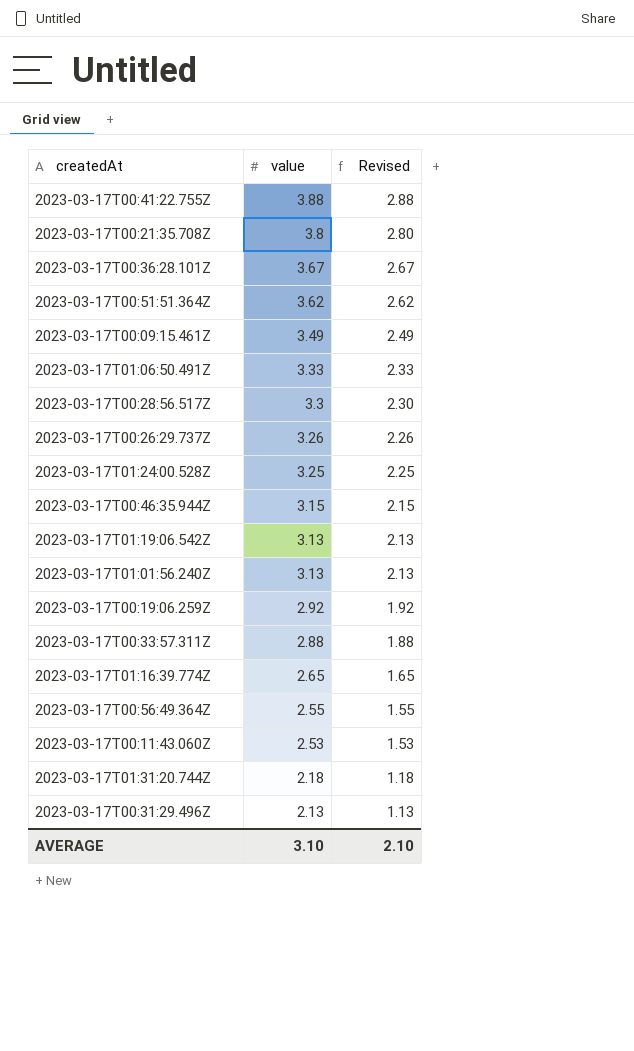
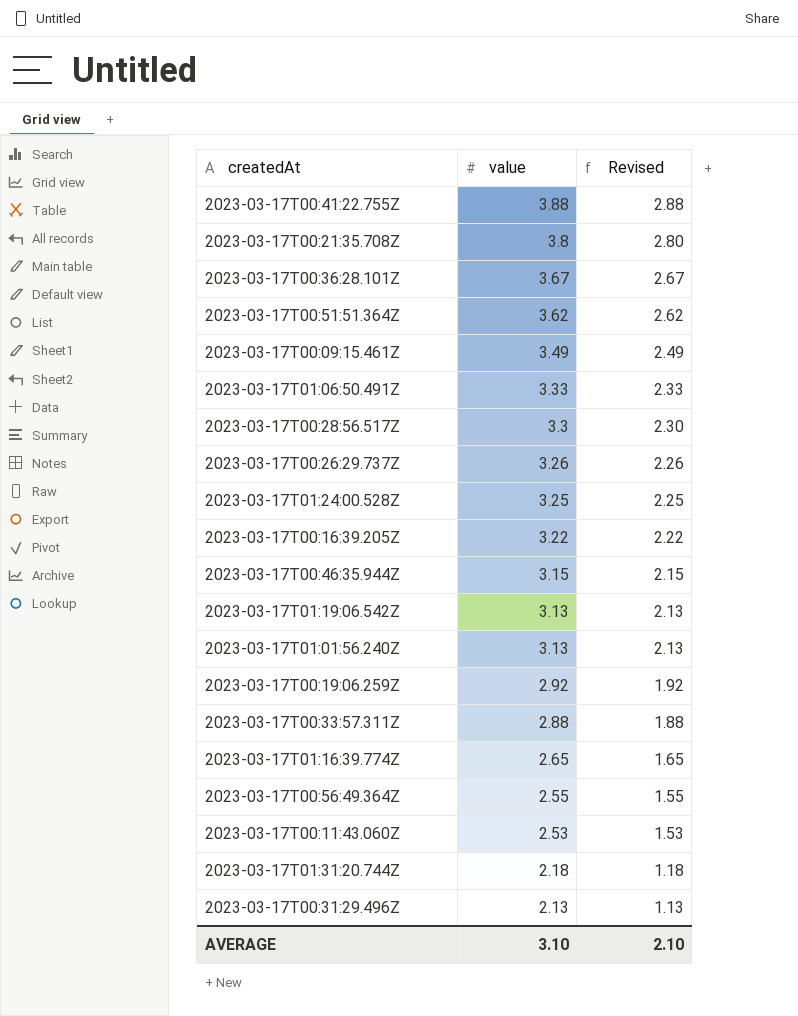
row 2023-03-17T00:16:39.205Z: none -> 3.22 | 2.22

